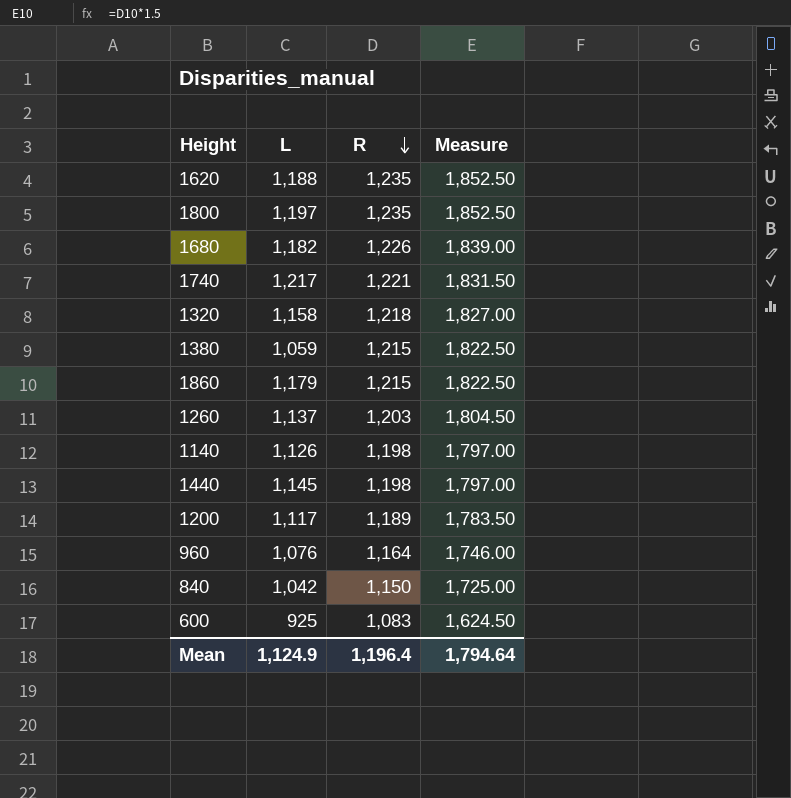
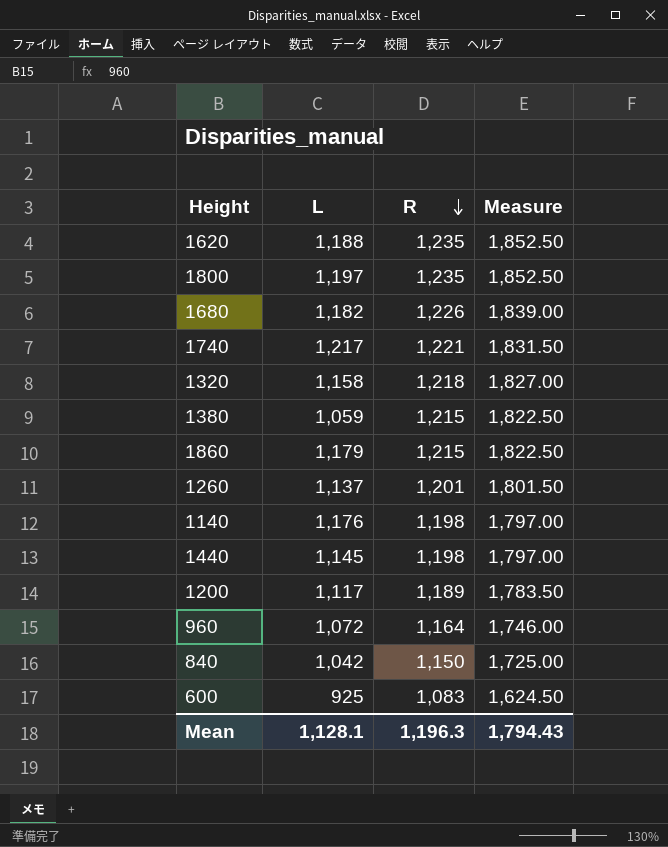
1260 | R: 1,203 -> 1,201
1260 | Measure: 1,804.50 -> 1,801.50
1140 | L: 1,126 -> 1,176
960 | L: 1,076 -> 1,072
Mean | L: 1,124.9 -> 1,128.1
Mean | R: 1,196.4 -> 1,196.3
Mean | Measure: 1,794.64 -> 1,794.43

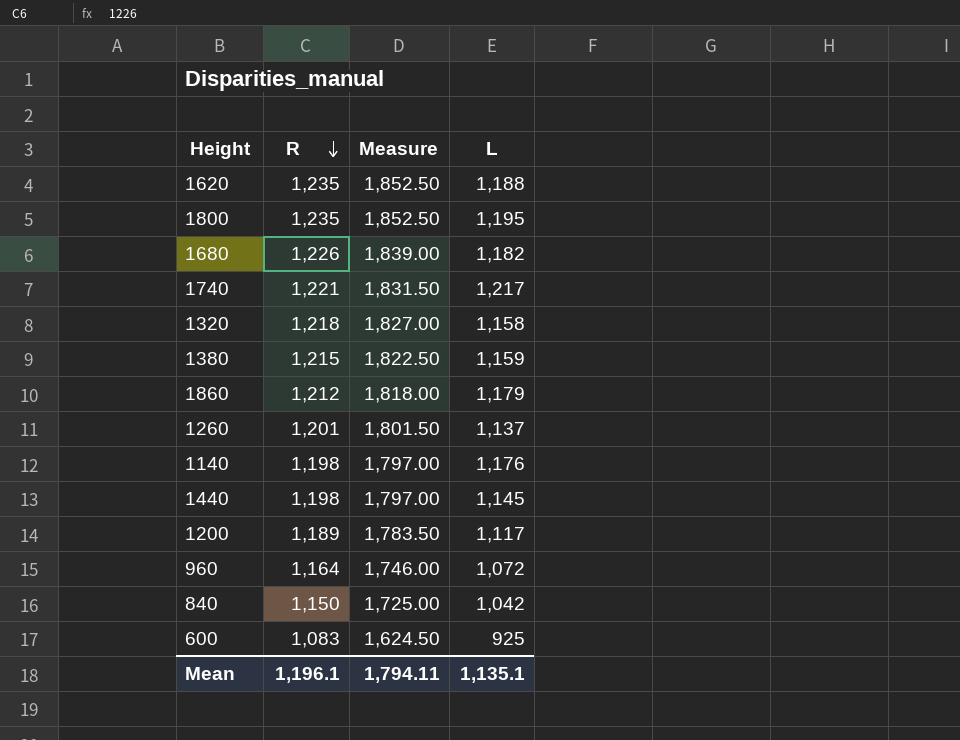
column L | position: 2 -> 4
1800 | L: 1,197 -> 1,195
1380 | L: 1,059 -> 1,159
1860 | R: 1,215 -> 1,212
1860 | Measure: 1,822.50 -> 1,818.00
Mean | R: 1,196.3 -> 1,196.1
Mean | Measure: 1,794.43 -> 1,794.11
Mean | L: 1,128.1 -> 1,135.1

